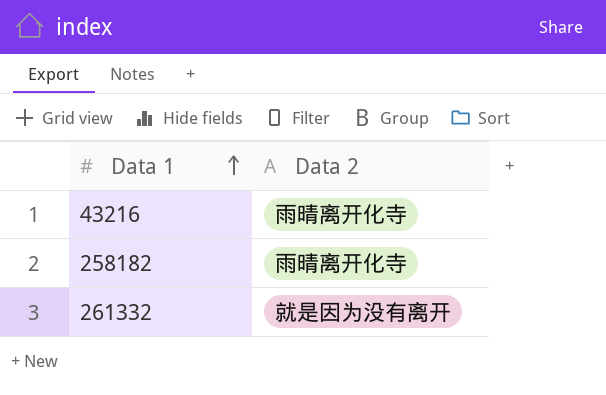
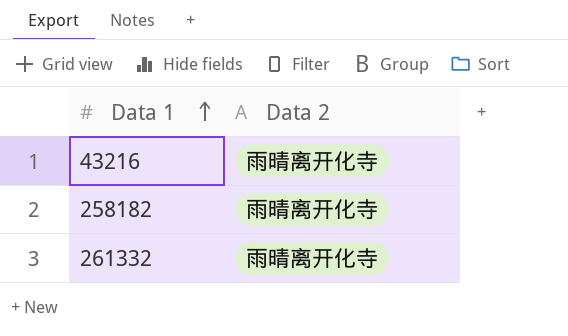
261332 | Data 2: 就是因为没有离开 -> 雨晴离开化寺

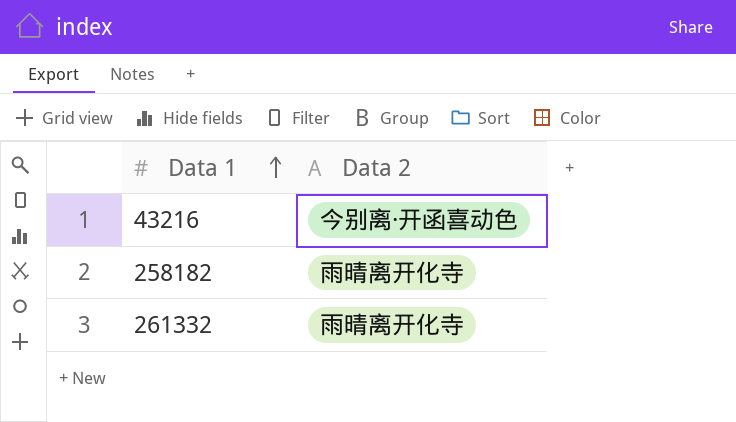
43216 | Data 2: 雨晴离开化寺 -> 今别离·开函喜动色

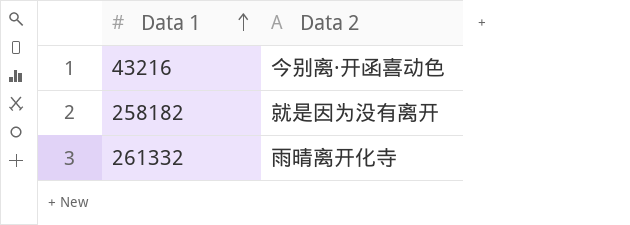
258182 | Data 2: 雨晴离开化寺 -> 就是因为没有离开

